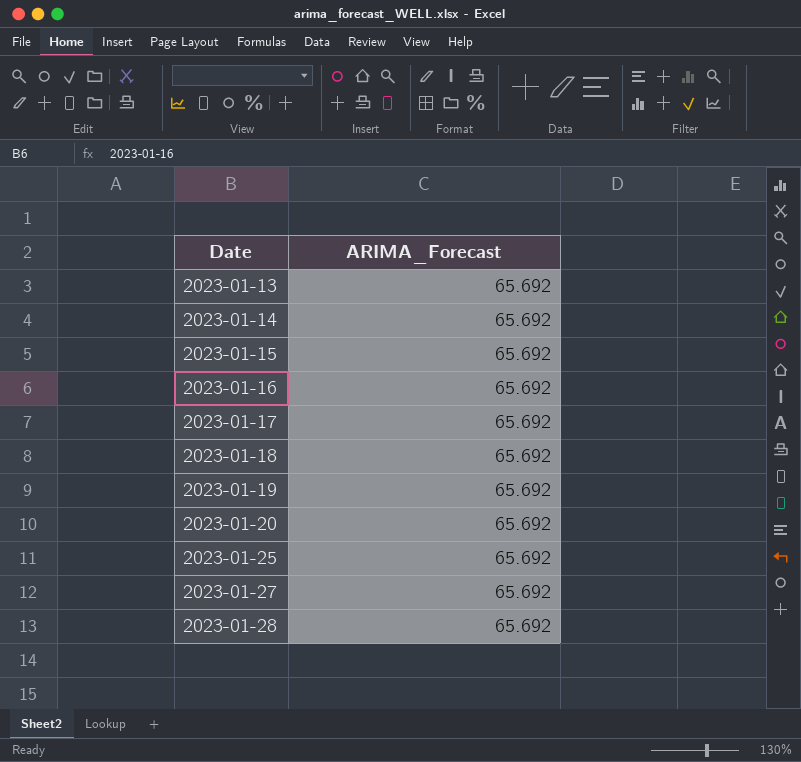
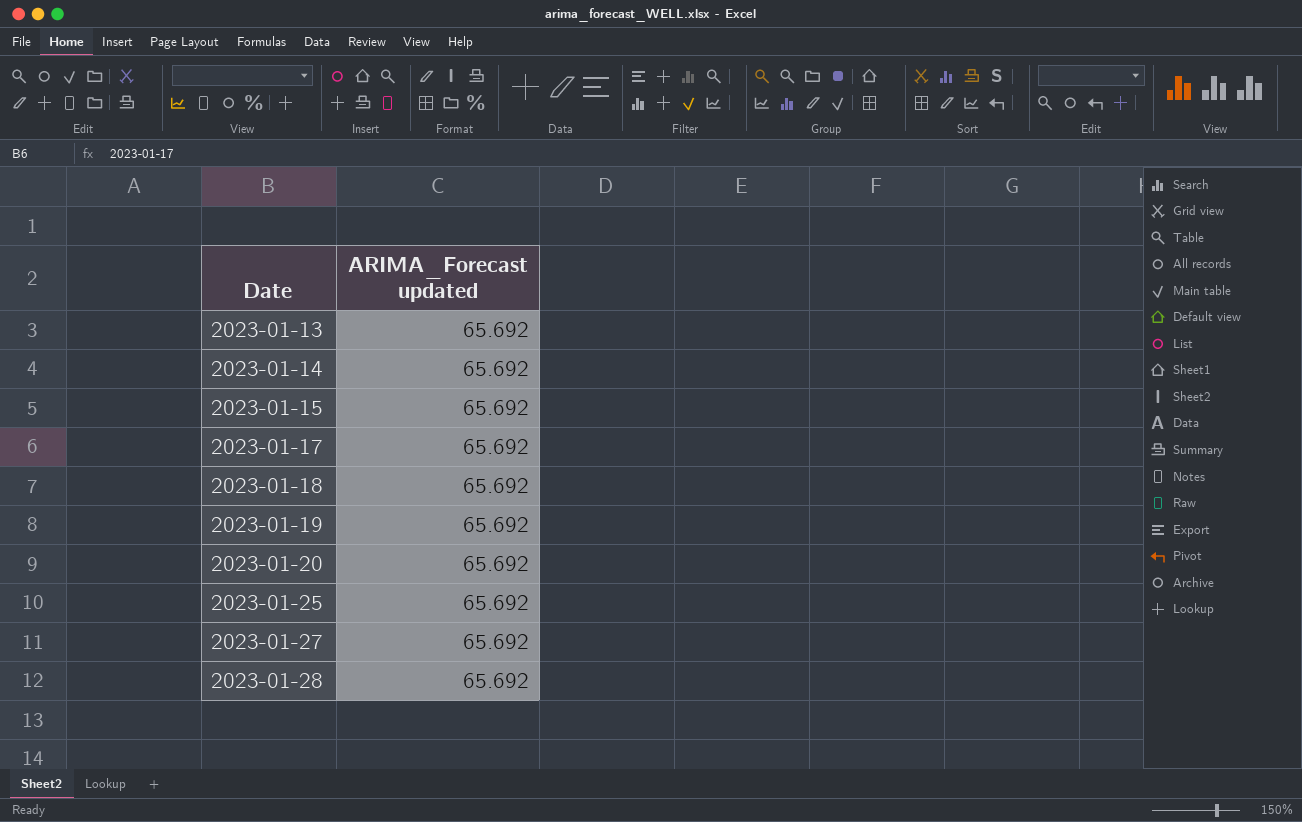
column name: ARIMA_Forecast -> ARIMA_Forecast updated
row 2023-01-16: 65.692 -> none

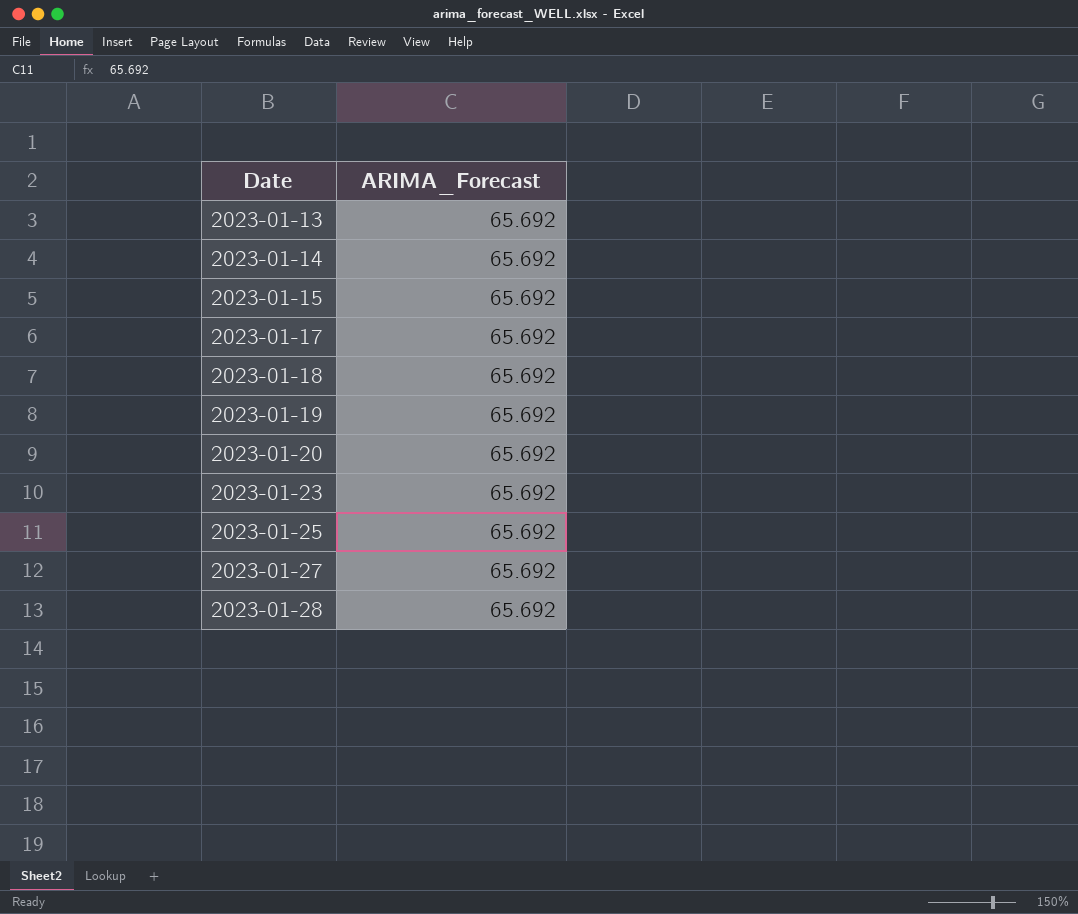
column name: ARIMA_Forecast updated -> ARIMA_Forecast
row 2023-01-23: none -> 65.692

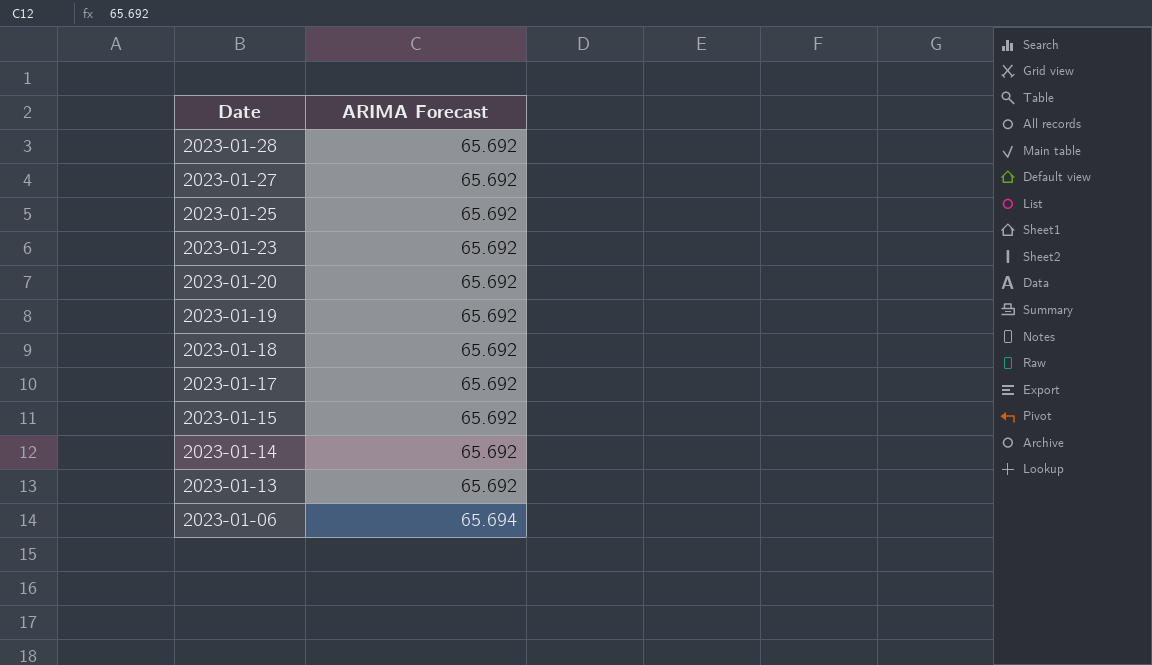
row order: Date ascending -> Date descending
column name: ARIMA_Forecast -> ARIMA Forecast
row 2023-01-06: none -> 65.694

